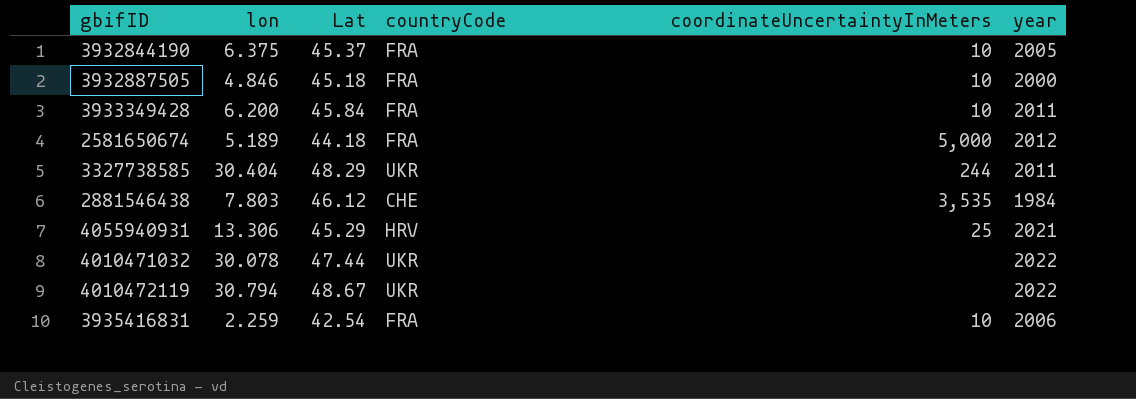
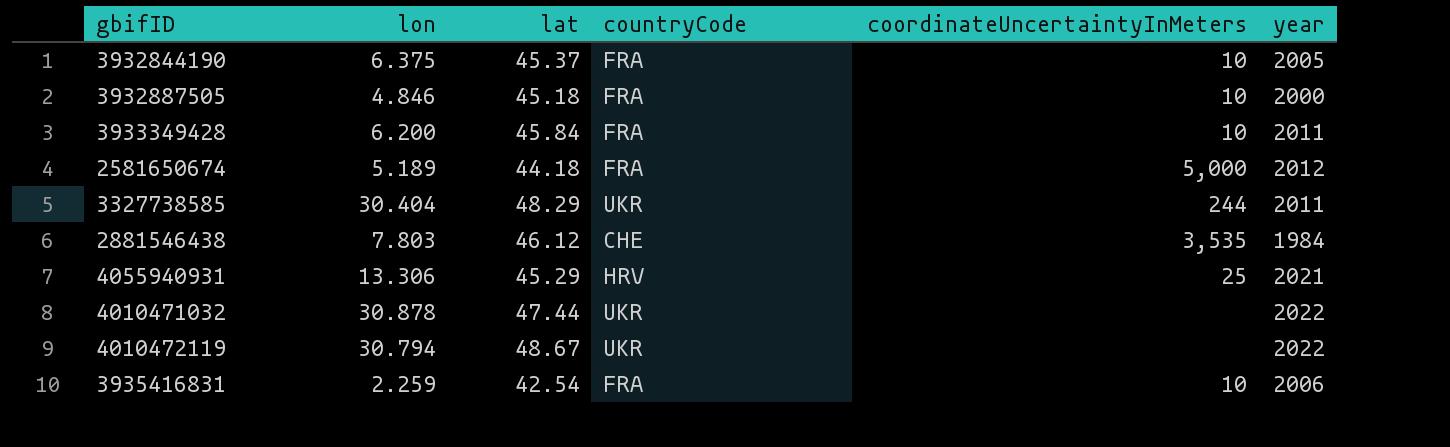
column name: Lat -> lat
4010471032 | lon: 30.078 -> 30.878

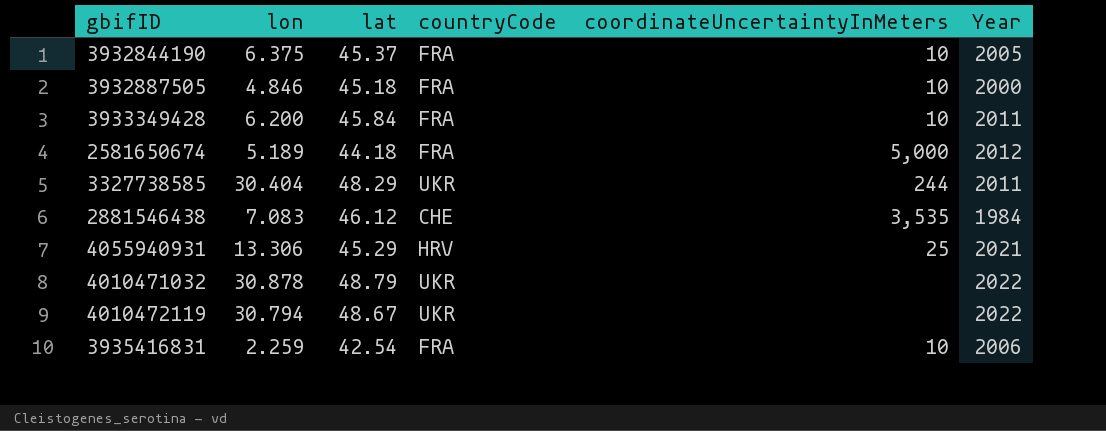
column name: year -> Year
2881546438 | lon: 7.803 -> 7.083
4010471032 | lat: 47.44 -> 48.79

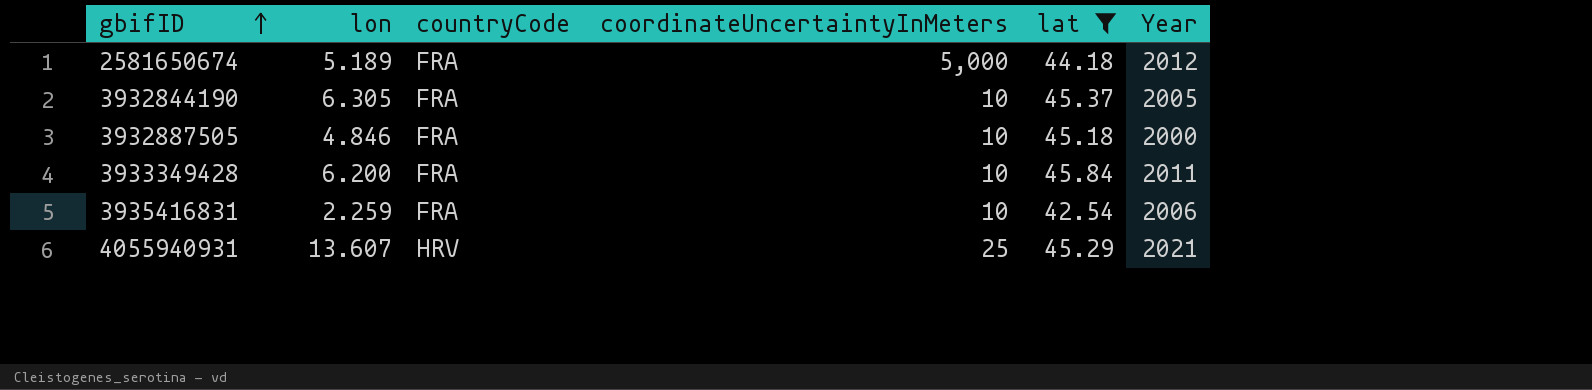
filter: none -> lat <= 45.84
row order: none -> gbifID ascending
column lat | position: 3 -> 5
3932844190 | lon: 6.375 -> 6.305
4055940931 | lon: 13.306 -> 13.607

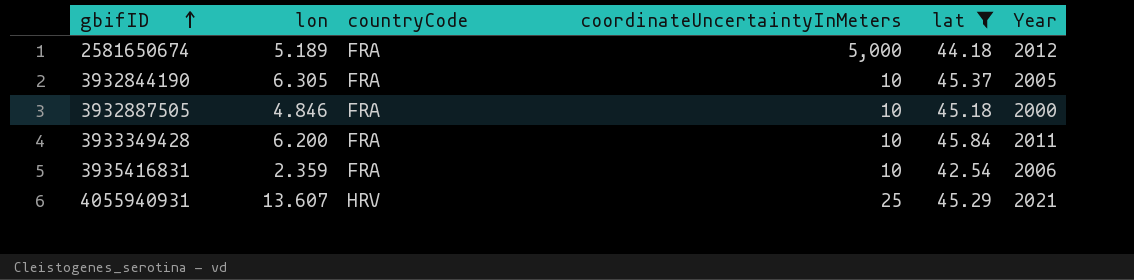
3935416831 | lon: 2.259 -> 2.359

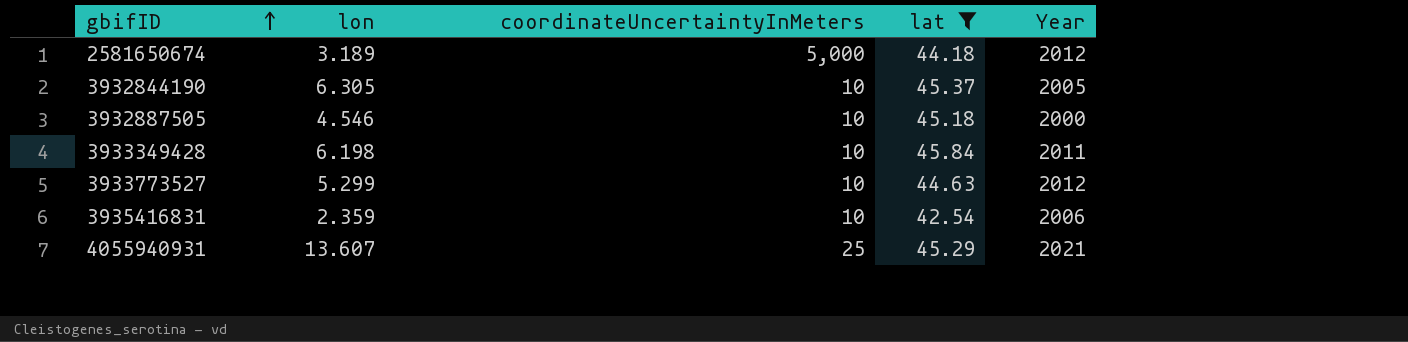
column countryCode | position: 3 -> none
2581650674 | lon: 5.189 -> 3.189
3932887505 | lon: 4.846 -> 4.546
3933349428 | lon: 6.200 -> 6.198
row 3933773527: none -> 5.299 | 10 | 44.63 | 2012

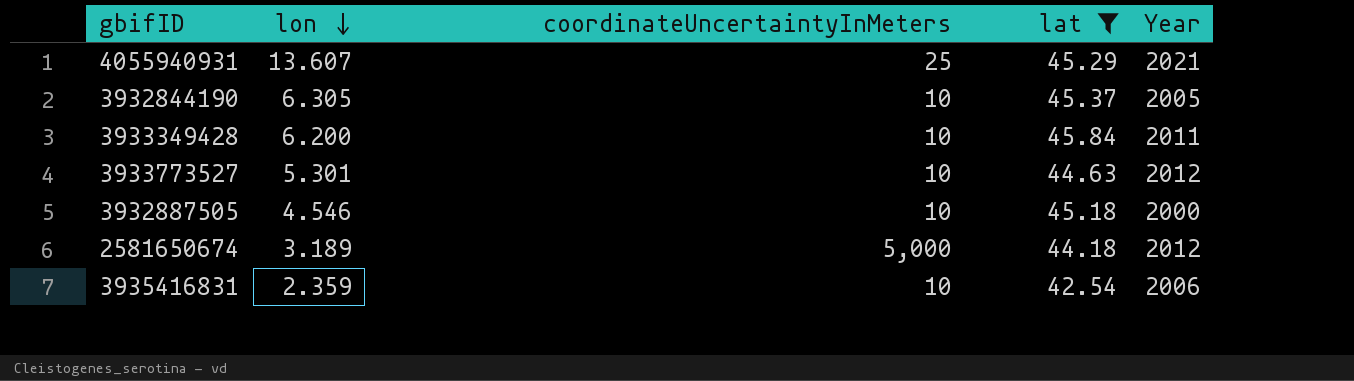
row order: gbifID ascending -> lon descending
3933349428 | lon: 6.198 -> 6.200
3933773527 | lon: 5.299 -> 5.301

